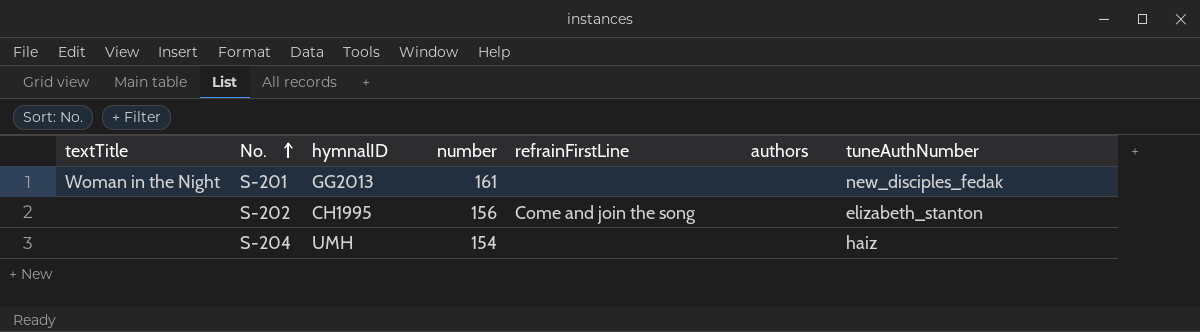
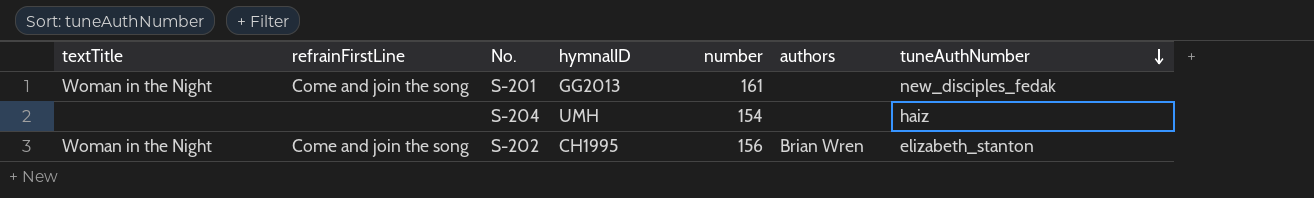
row order: No. ascending -> tuneAuthNumber descending
column refrainFirstLine | position: 5 -> 2
S-201 | refrainFirstLine: none -> Come and join the song
S-202 | textTitle: none -> Woman in the Night
S-202 | authors: none -> Brian Wren

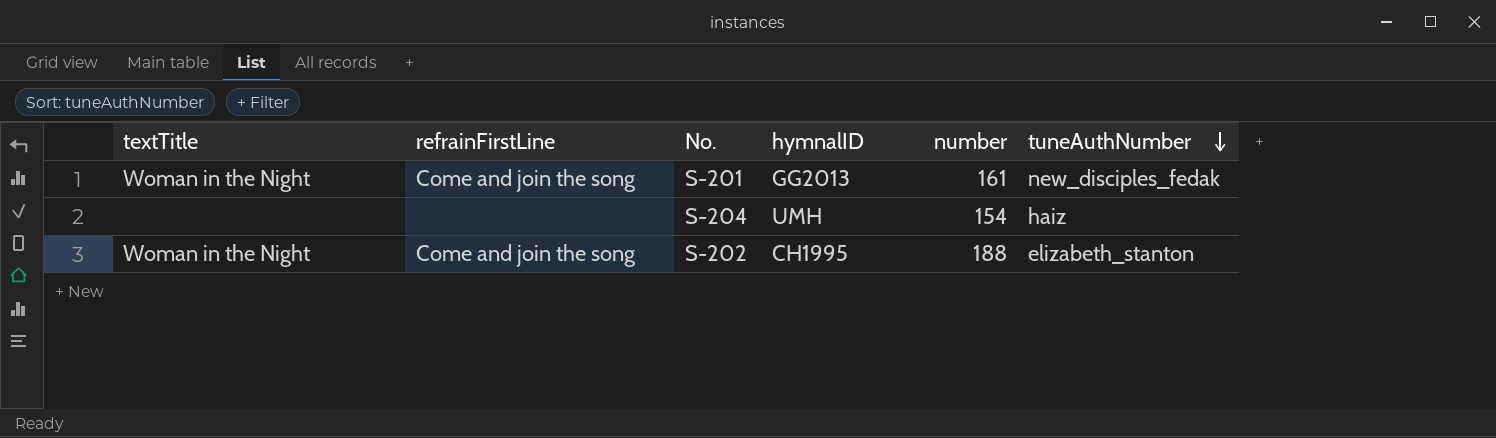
column authors | position: 6 -> none
S-202 | number: 156 -> 188

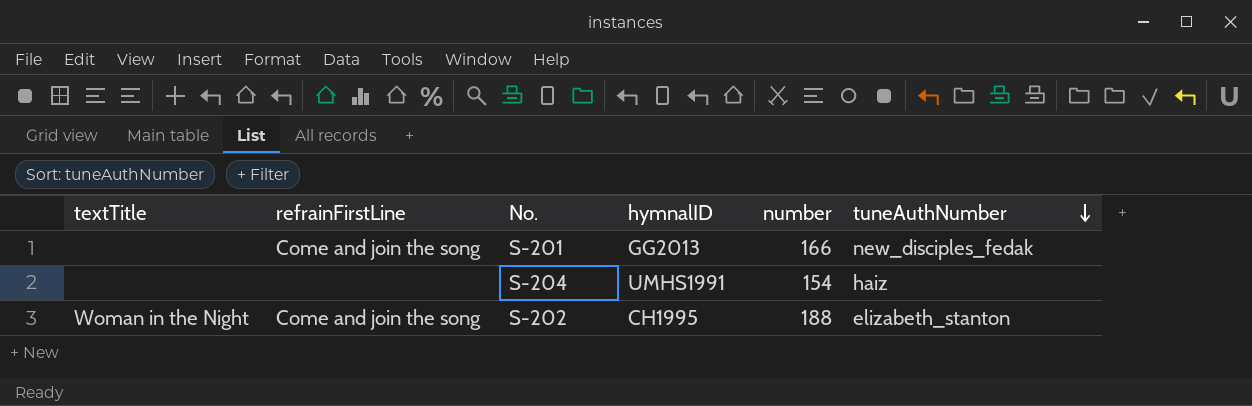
S-201 | textTitle: Woman in the Night -> none
S-201 | number: 161 -> 166
S-204 | hymnalID: UMH -> UMHS1991

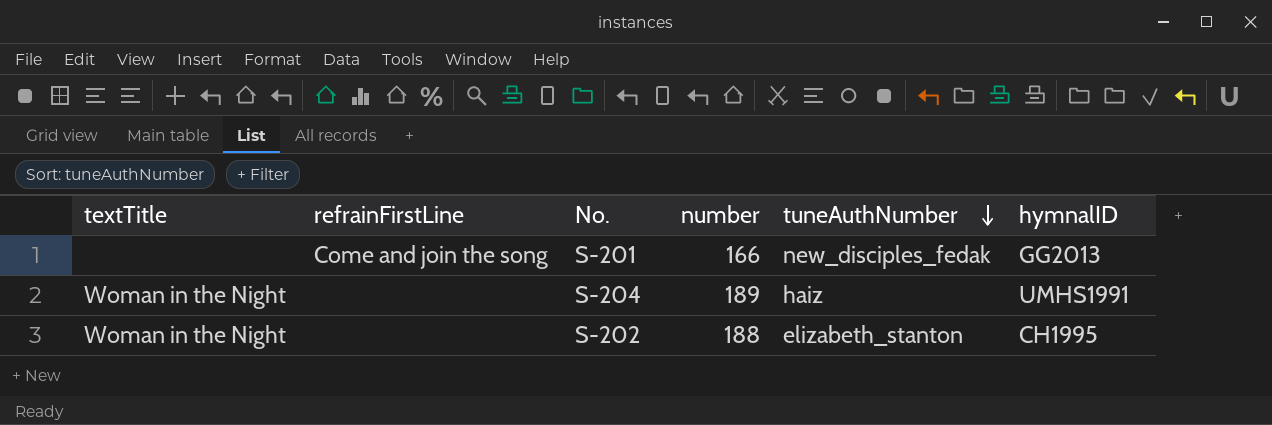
column hymnalID | position: 4 -> 6
S-204 | textTitle: none -> Woman in the Night
S-204 | number: 154 -> 189
S-202 | refrainFirstLine: Come and join the song -> none

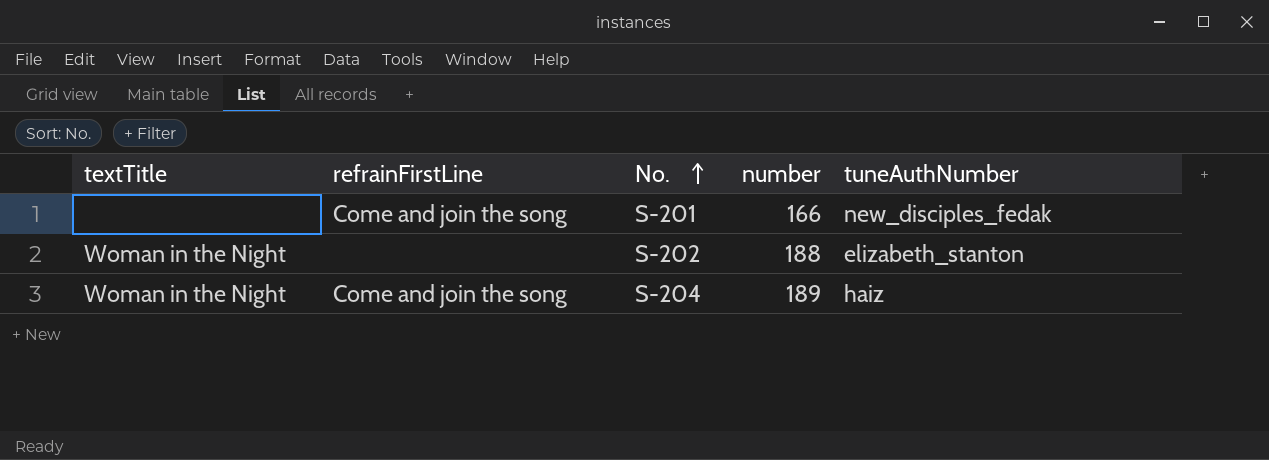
row order: tuneAuthNumber descending -> No. ascending
column hymnalID | position: 6 -> none
S-204 | refrainFirstLine: none -> Come and join the song

